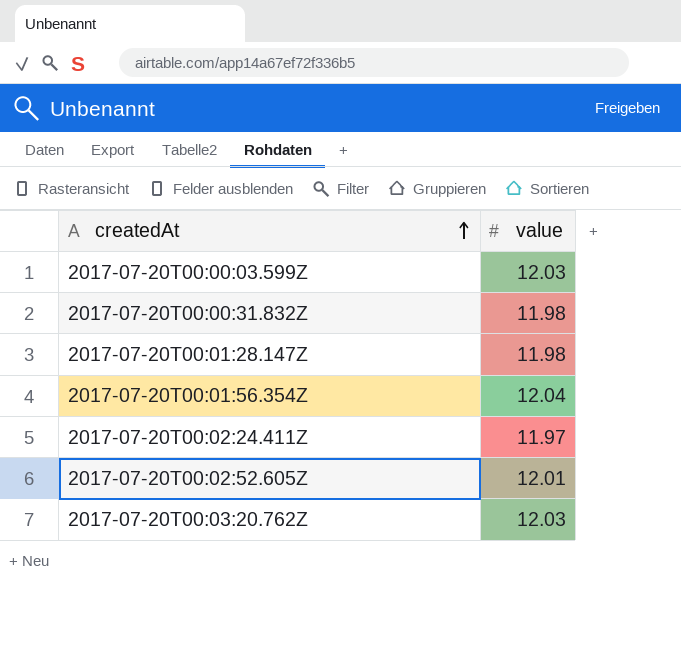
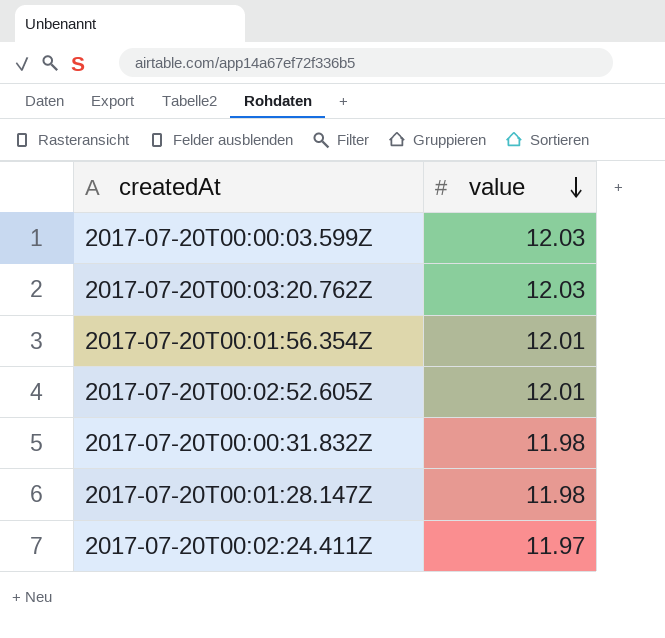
row order: createdAt ascending -> value descending
2017-07-20T00:01:56.354Z | value: 12.04 -> 12.01

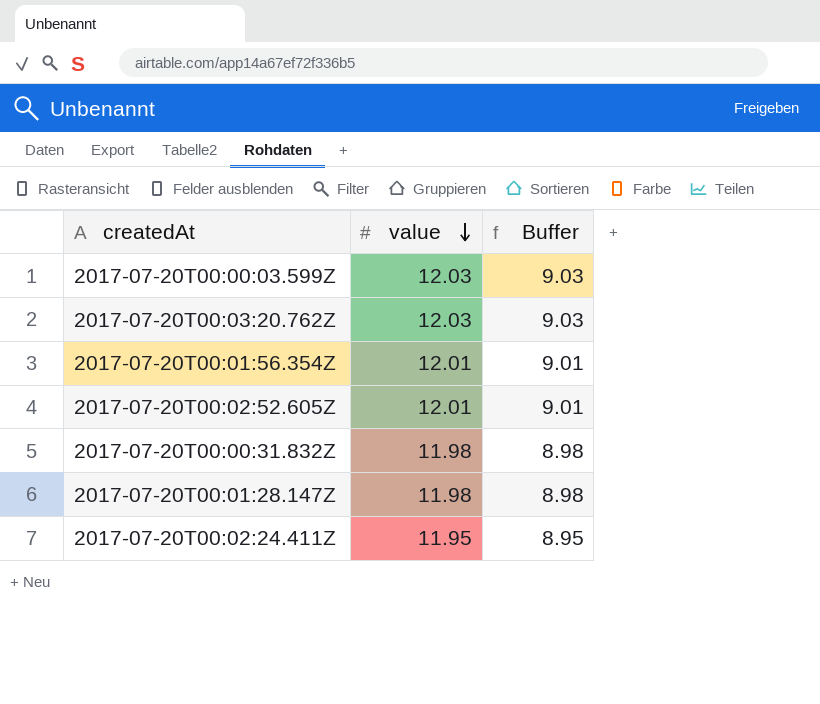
column Buffer | formula: none -> [value] - 3
2017-07-20T00:02:24.411Z | value: 11.97 -> 11.95

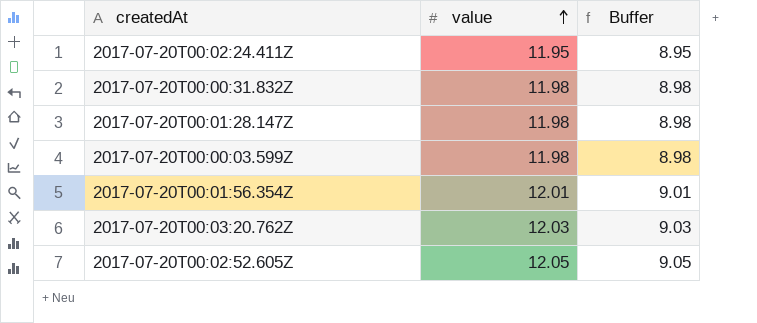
row order: value descending -> value ascending
2017-07-20T00:00:03.599Z | value: 12.03 -> 11.98
2017-07-20T00:00:03.599Z | Buffer: 9.03 -> 8.98
2017-07-20T00:02:52.605Z | value: 12.01 -> 12.05
2017-07-20T00:02:52.605Z | Buffer: 9.01 -> 9.05

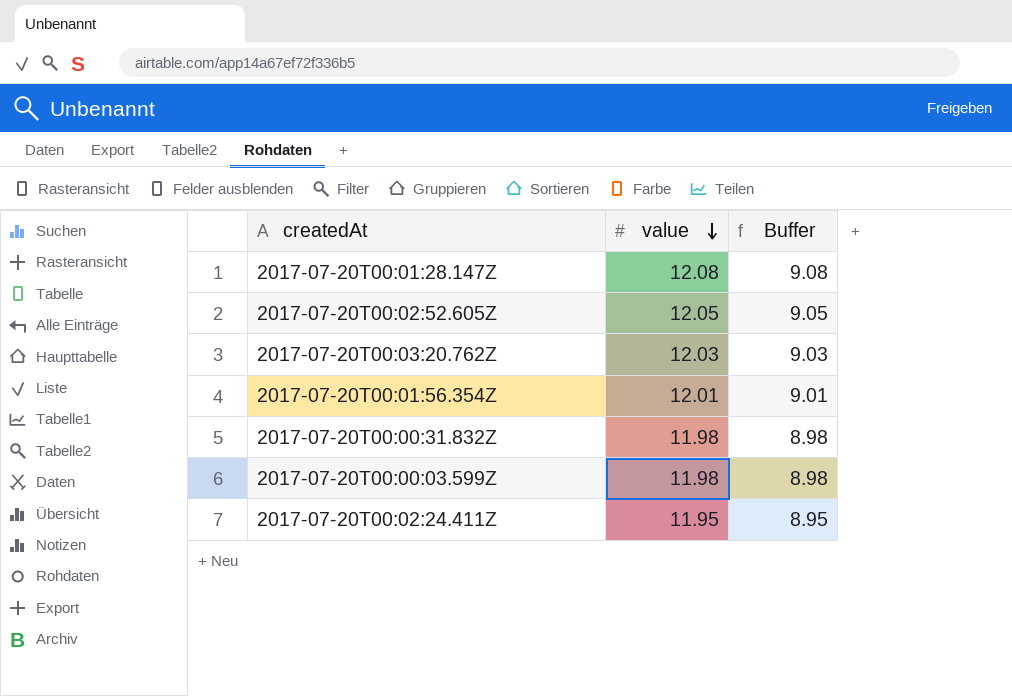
row order: value ascending -> value descending
2017-07-20T00:01:28.147Z | value: 11.98 -> 12.08
2017-07-20T00:01:28.147Z | Buffer: 8.98 -> 9.08

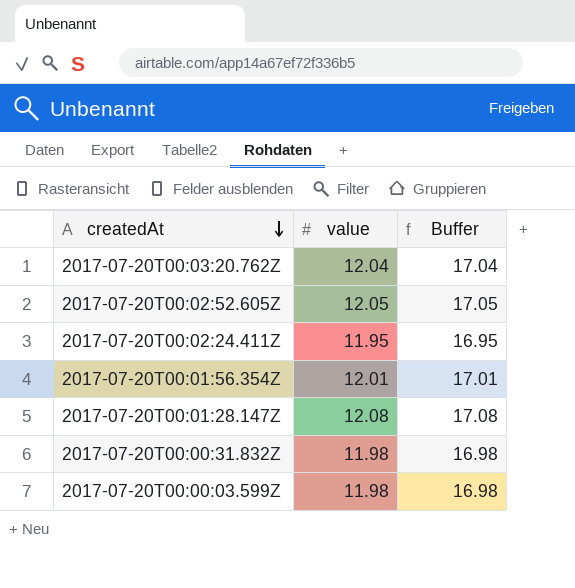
row order: value descending -> createdAt descending
column Buffer | formula: [value] - 3 -> [value] + 5
2017-07-20T00:03:20.762Z | value: 12.03 -> 12.04

